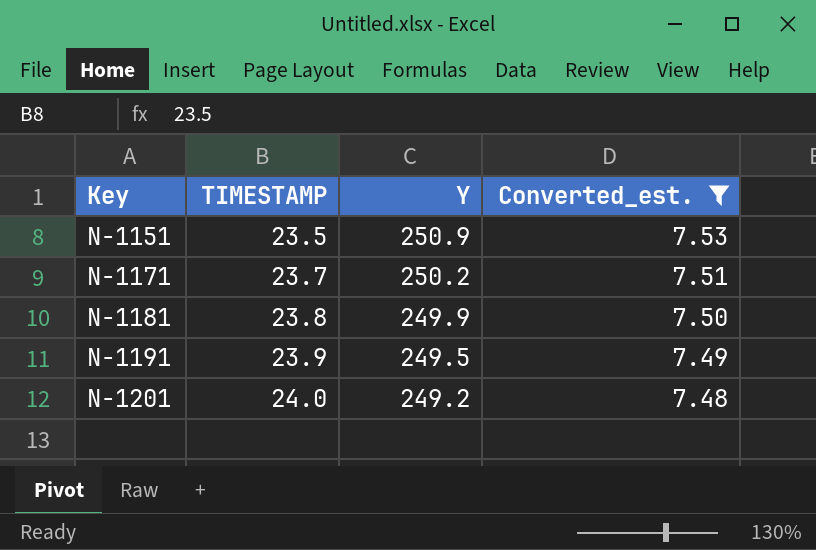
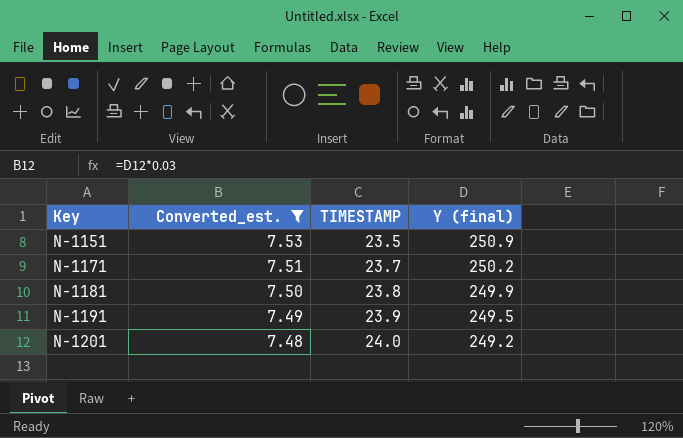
column Converted_est. | position: 4 -> 2
column name: Y -> Y (final)

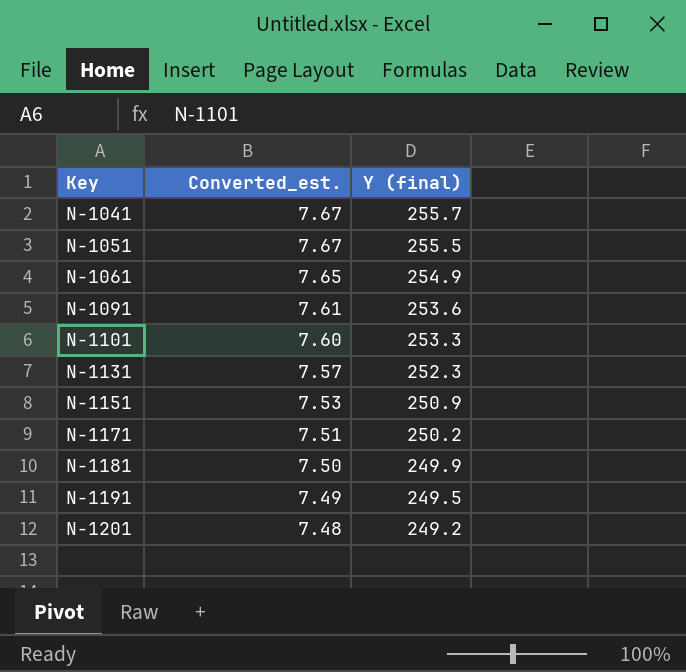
filter: Converted_est. <= 7.53 -> none
column TIMESTAMP | position: 3 -> none

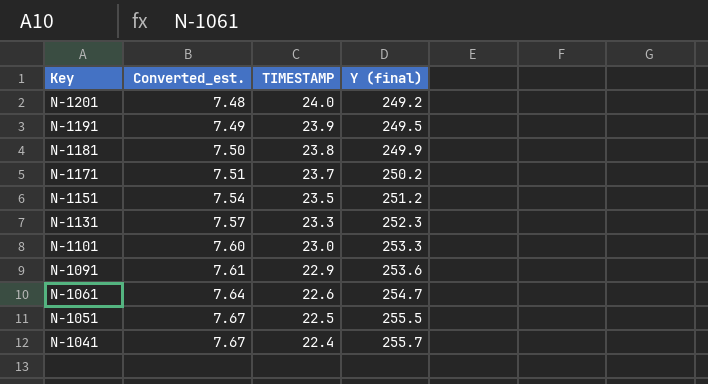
row order: Key ascending -> Key descending
column TIMESTAMP | position: none -> 3
N-1151 | Converted_est.: 7.53 -> 7.54
N-1151 | Y (final): 250.9 -> 251.2
N-1061 | Converted_est.: 7.65 -> 7.64
N-1061 | Y (final): 254.9 -> 254.7

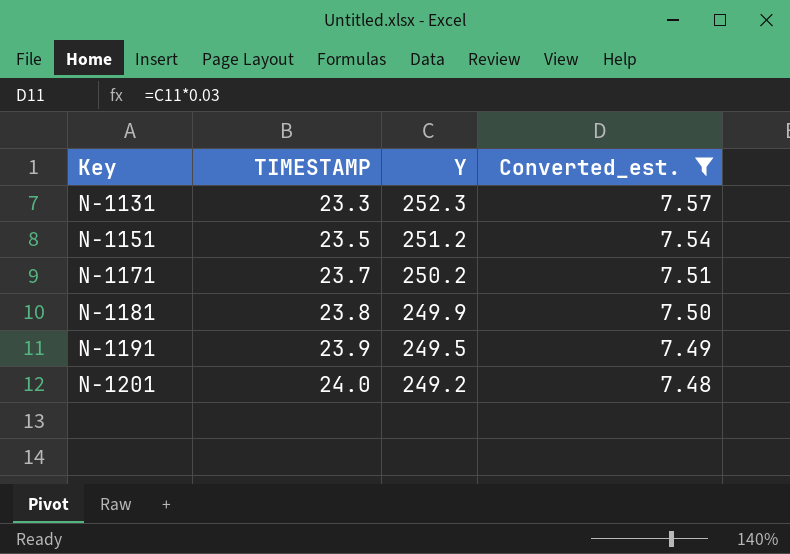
filter: none -> Converted_est. <= 7.57
row order: Key descending -> Key ascending
column name: Y (final) -> Y
column Converted_est. | position: 2 -> 4

